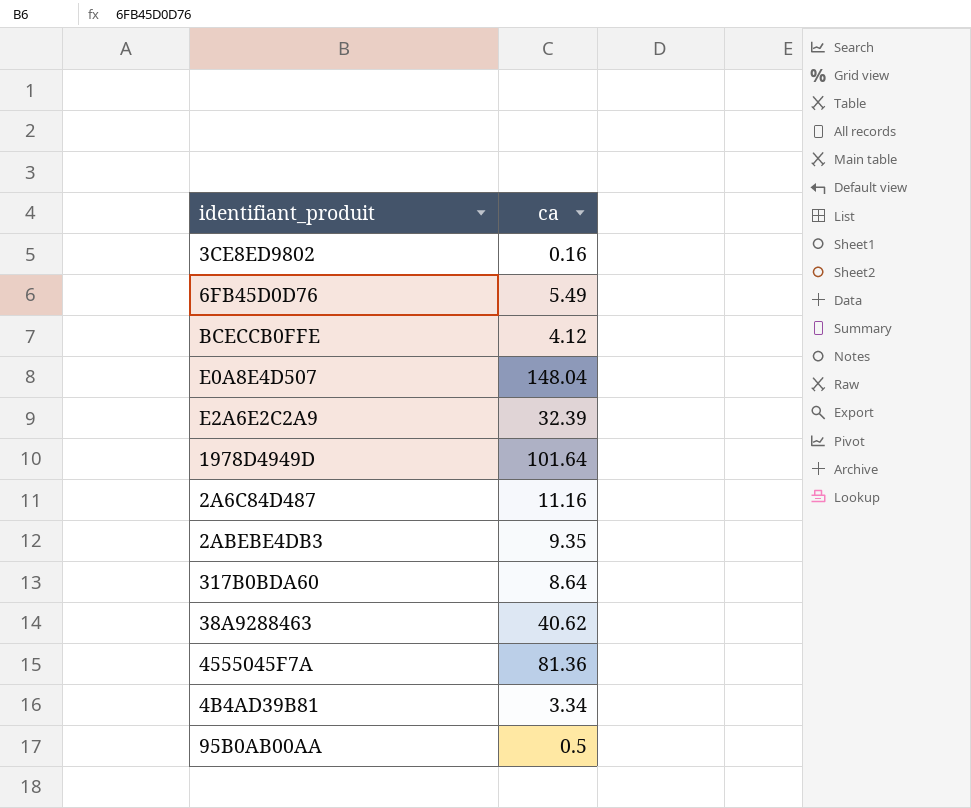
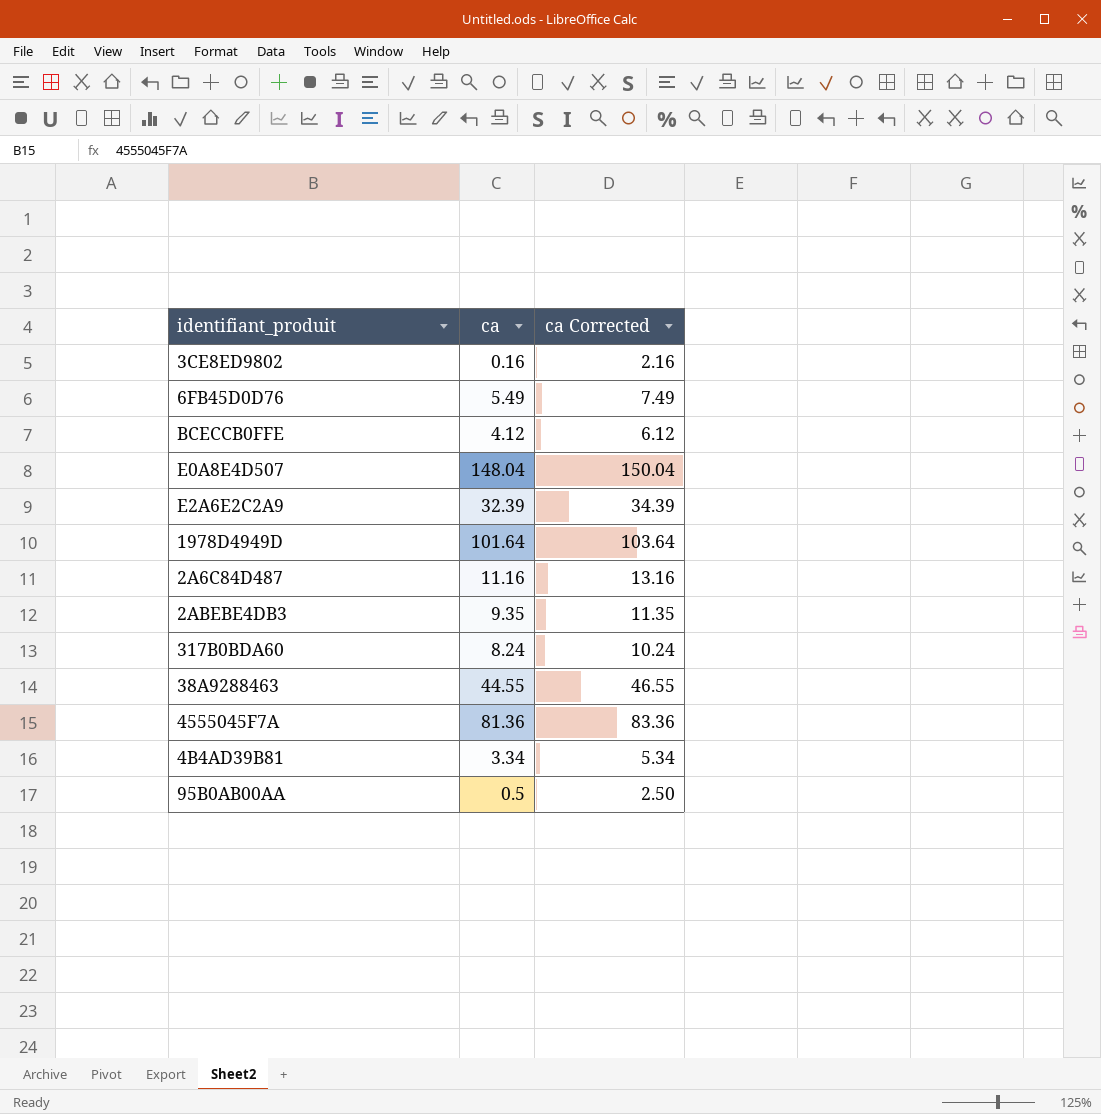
column ca Corrected | formula: none -> [ca] + 2
317B0BDA60 | ca: 8.64 -> 8.24
38A9288463 | ca: 40.62 -> 44.55

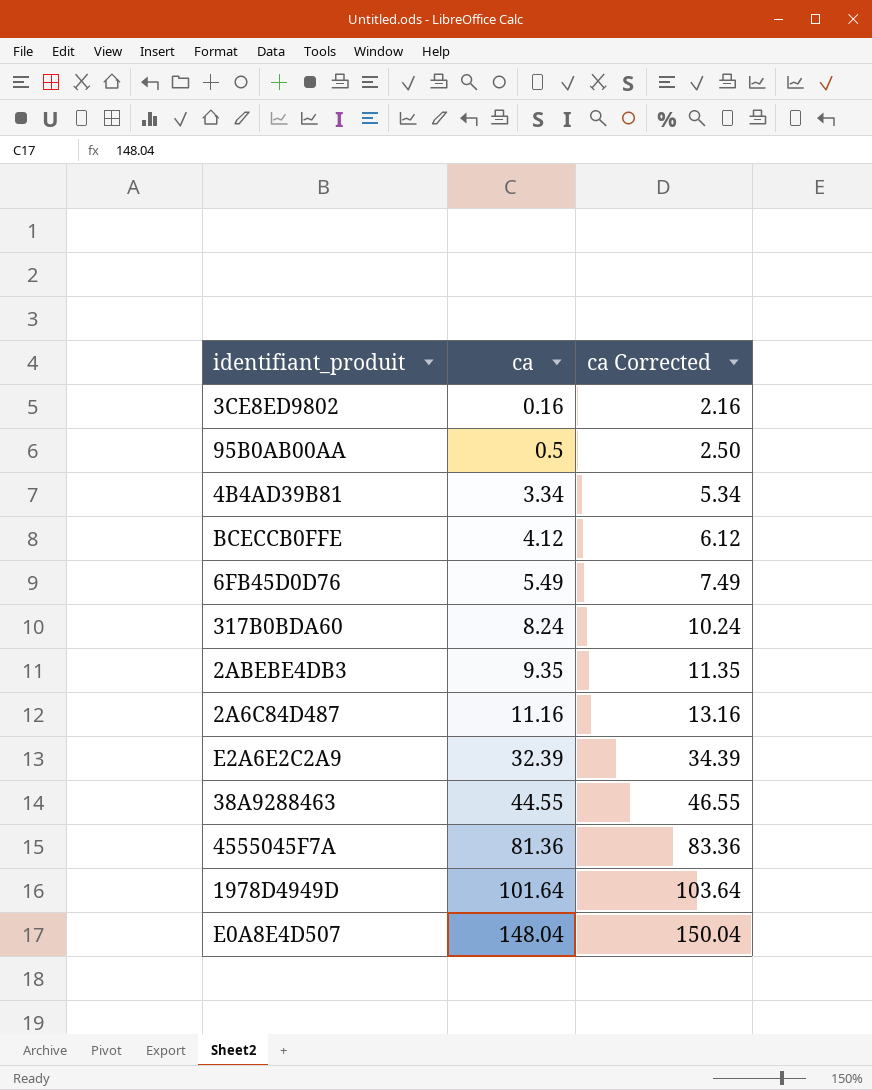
row order: none -> ca ascending

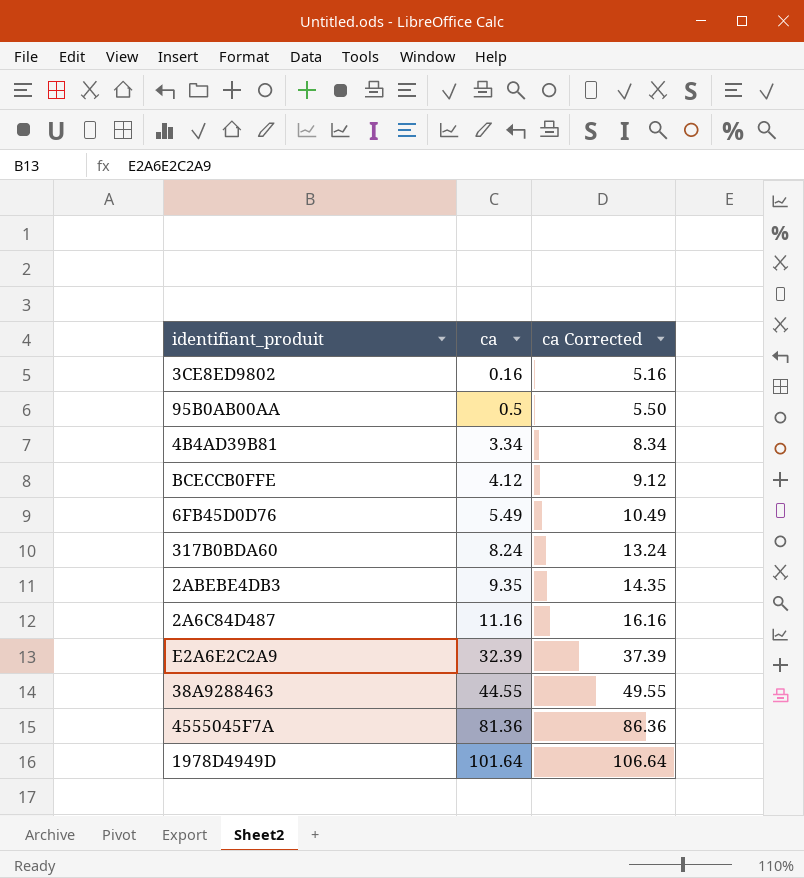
column ca Corrected | formula: [ca] + 2 -> [ca] + 5
row E0A8E4D507: 148.04 | 150.04 -> none

